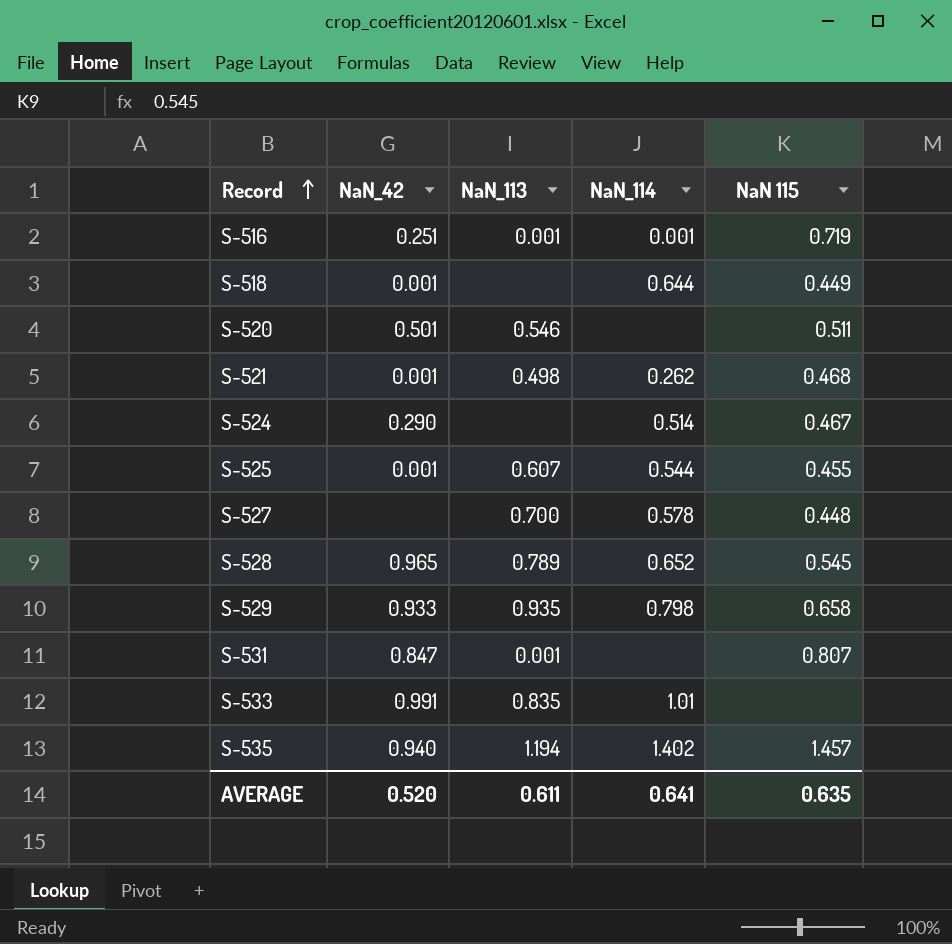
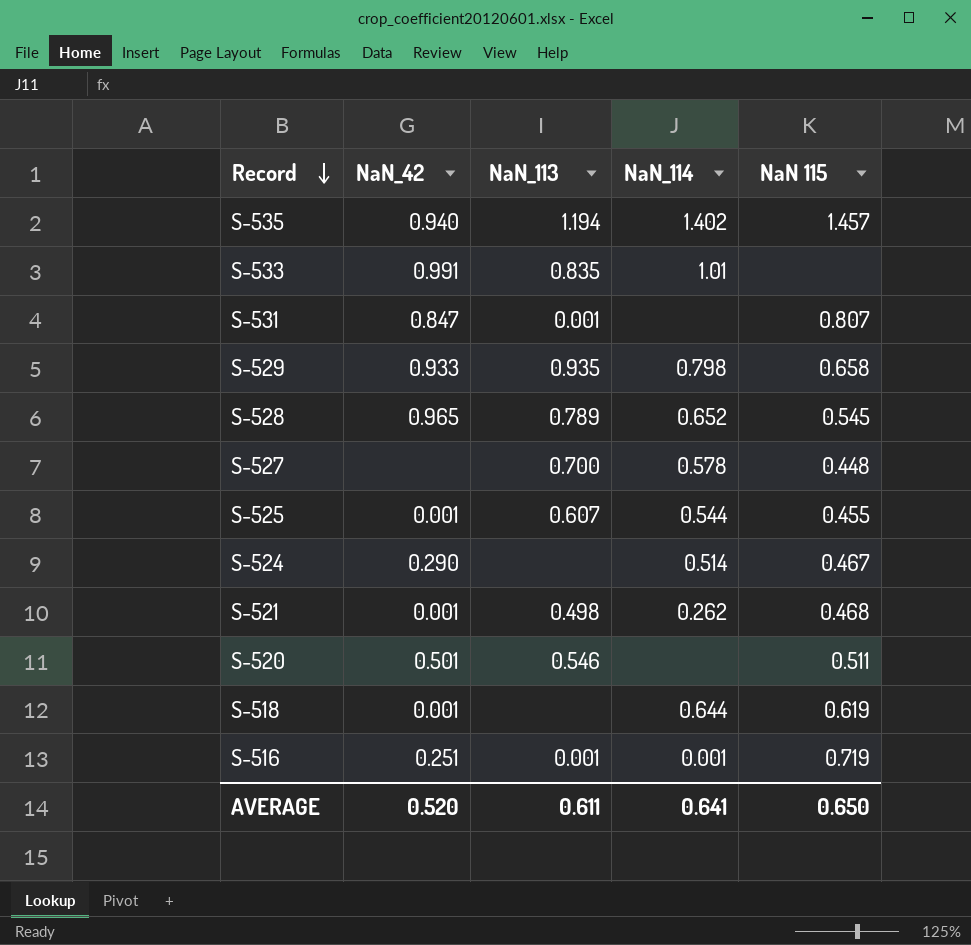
row order: Record ascending -> Record descending
S-518 | NaN 115: 0.449 -> 0.619
AVERAGE | NaN 115: 0.635 -> 0.650

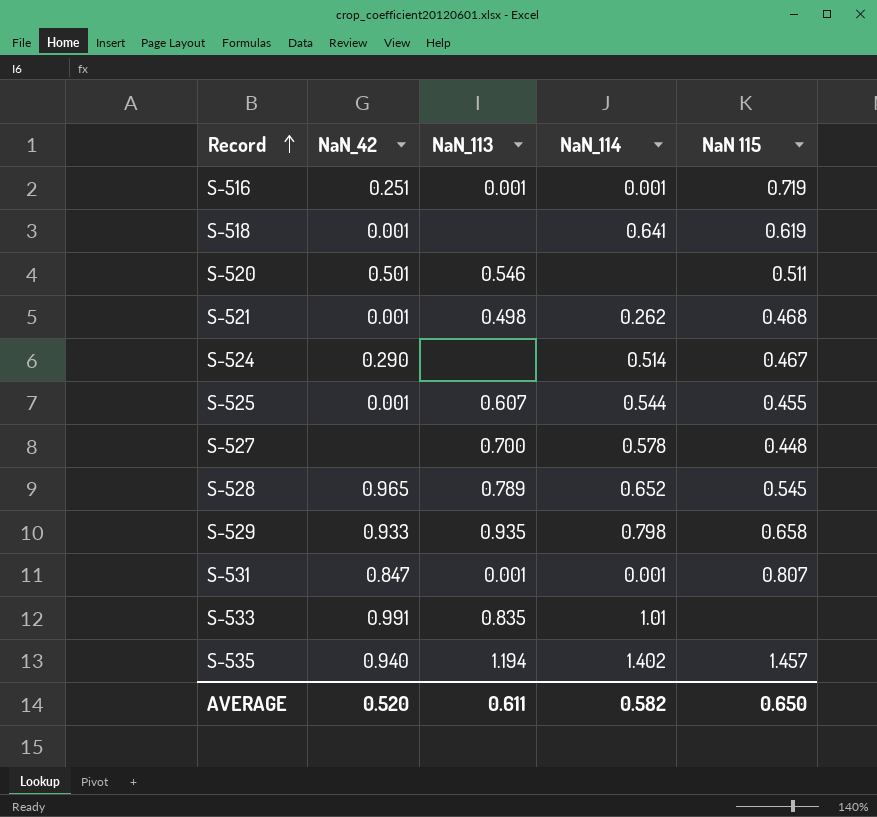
row order: Record descending -> Record ascending
S-518 | NaN_114: 0.644 -> 0.641
S-531 | NaN_114: none -> 0.001
AVERAGE | NaN_114: 0.641 -> 0.582

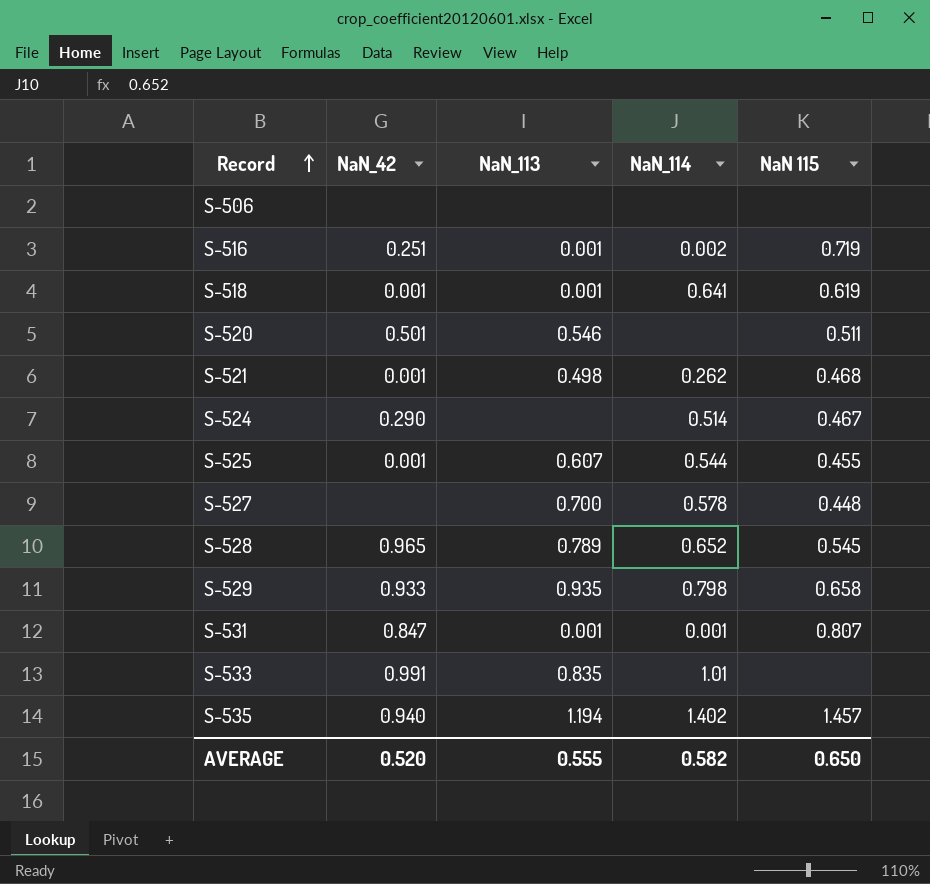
row S-506: none -> none | none | none | none
S-516 | NaN_114: 0.001 -> 0.002
S-518 | NaN_113: none -> 0.001
AVERAGE | NaN_113: 0.611 -> 0.555

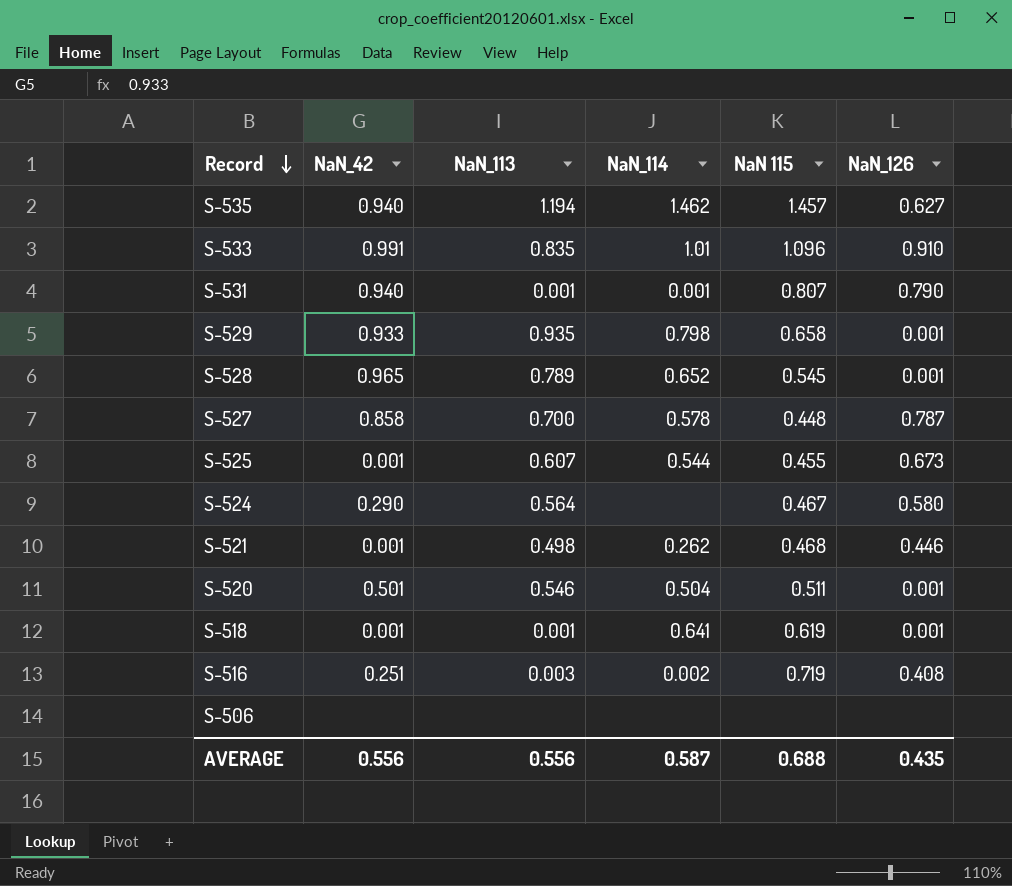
row order: Record ascending -> Record descending
column NaN_126 | position: none -> 6
S-535 | NaN_114: 1.402 -> 1.462
S-533 | NaN 115: none -> 1.096
S-531 | NaN_42: 0.847 -> 0.940
S-527 | NaN_42: none -> 0.858
S-524 | NaN_113: none -> 0.564
S-524 | NaN_114: 0.514 -> none
S-520 | NaN_114: none -> 0.504
S-516 | NaN_113: 0.001 -> 0.003
AVERAGE | NaN_42: 0.520 -> 0.556
AVERAGE | NaN_113: 0.555 -> 0.556
AVERAGE | NaN_114: 0.582 -> 0.587
AVERAGE | NaN 115: 0.650 -> 0.688

